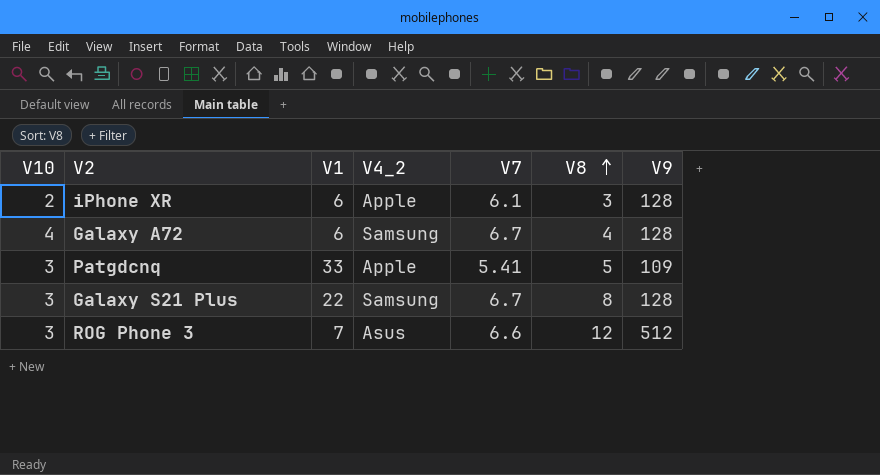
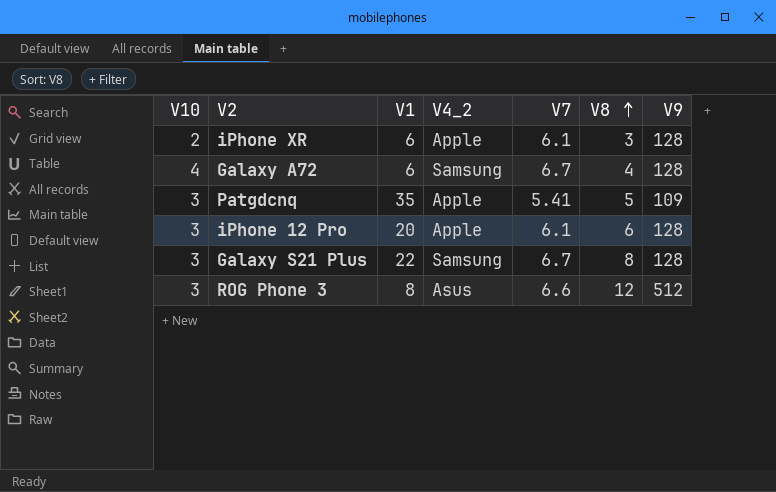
Patgdcnq | V1: 33 -> 35
row iPhone 12 Pro: none -> 3 | 20 | Apple | 6.1 | 6 | 128
ROG Phone 3 | V1: 7 -> 8

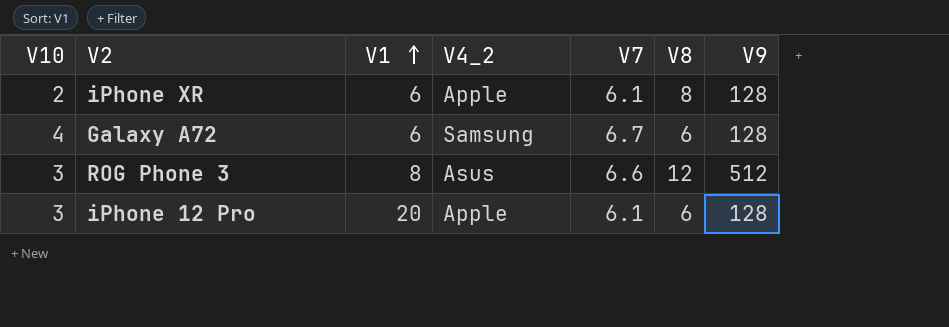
row order: V8 ascending -> V1 ascending
row Patgdcnq: 3 | 35 | Apple | 5.41 | 5 | 109 -> none
row Galaxy S21 Plus: 3 | 22 | Samsung | 6.7 | 8 | 128 -> none
iPhone XR | V8: 3 -> 8
Galaxy A72 | V8: 4 -> 6

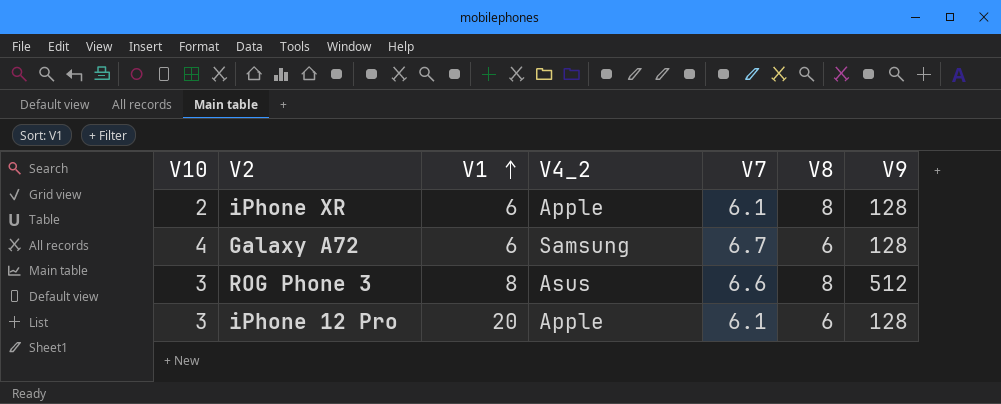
ROG Phone 3 | V8: 12 -> 8

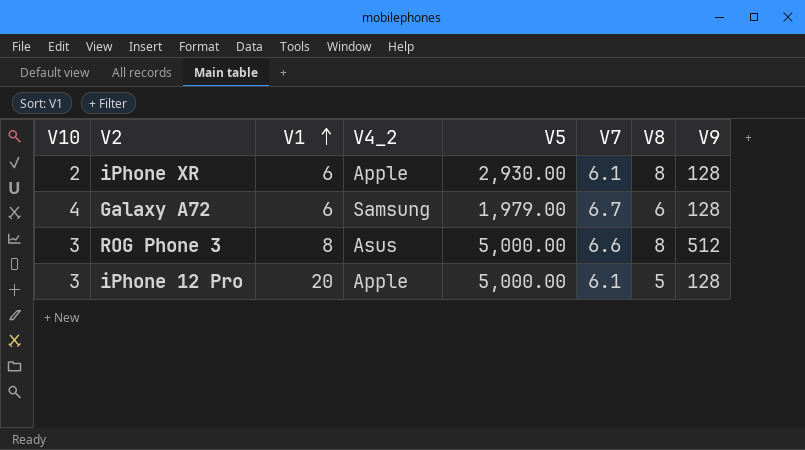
column V5 | position: none -> 5
iPhone 12 Pro | V8: 6 -> 5

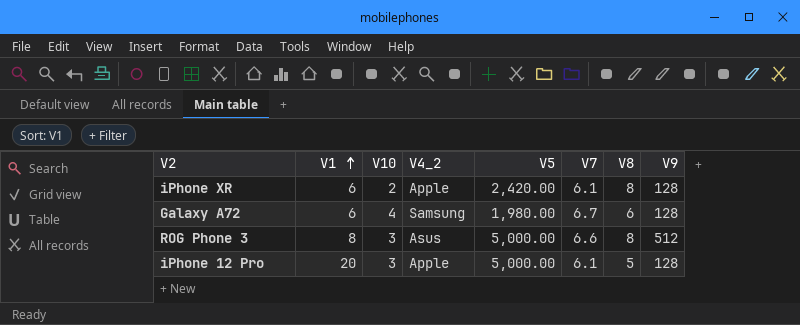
column V10 | position: 1 -> 3
iPhone XR | V5: 2,930.00 -> 2,420.00
Galaxy A72 | V5: 1,979.00 -> 1,980.00

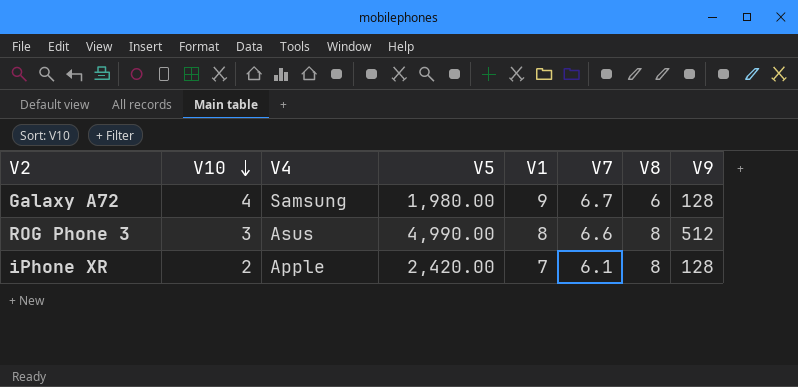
row order: V1 ascending -> V10 descending
column name: V4_2 -> V4
column V1 | position: 2 -> 5
row iPhone 12 Pro: 20 | 3 | Apple | 5,000.00 | 6.1 | 5 | 128 -> none
Galaxy A72 | V1: 6 -> 9
ROG Phone 3 | V5: 5,000.00 -> 4,990.00
iPhone XR | V1: 6 -> 7

